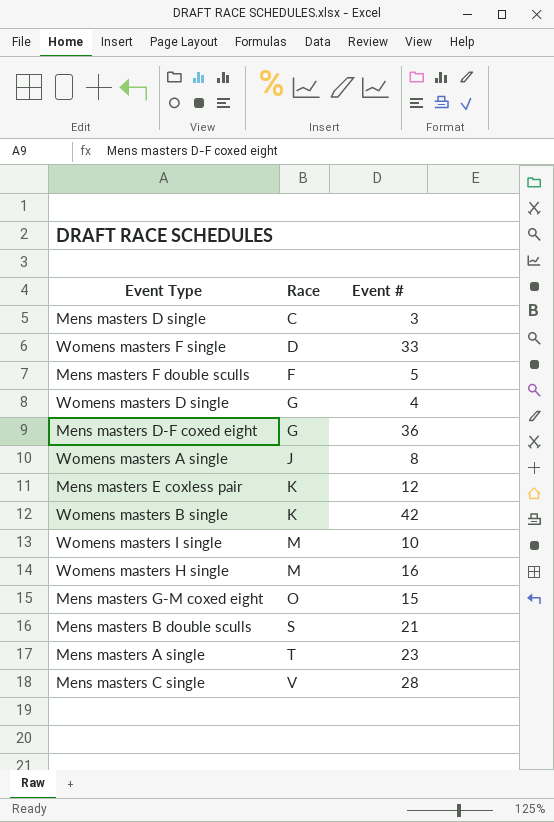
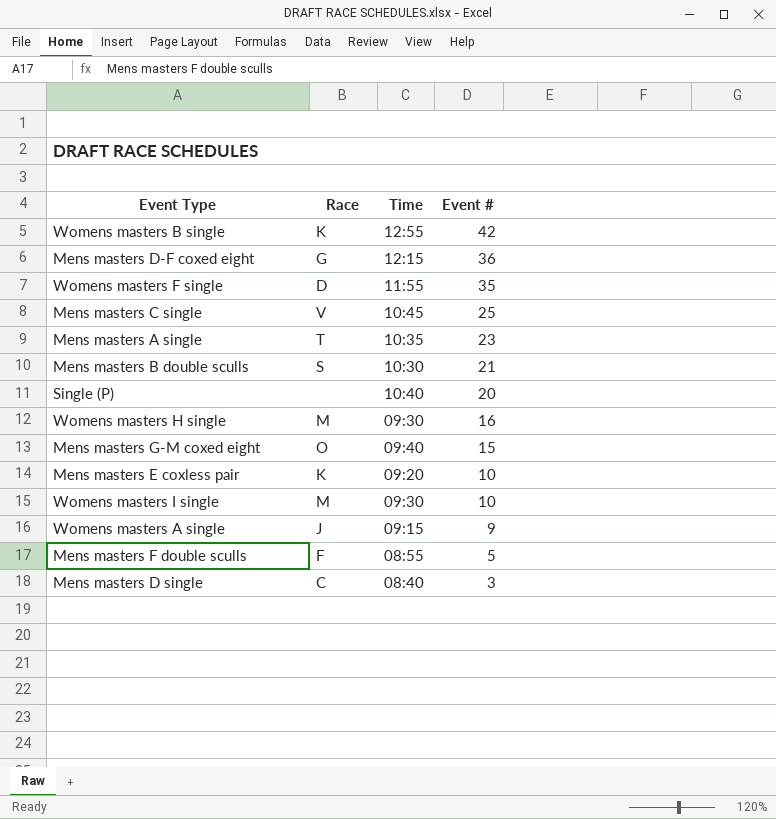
row order: Race ascending -> Event # descending
column Time | position: none -> 3
row Womens masters D single: G | 4 -> none
Womens masters F single | Event #: 33 -> 35
Mens masters C single | Event #: 28 -> 25
row Single (P): none -> none | 10:40 | 20
Mens masters E coxless pair | Event #: 12 -> 10
Womens masters A single | Event #: 8 -> 9

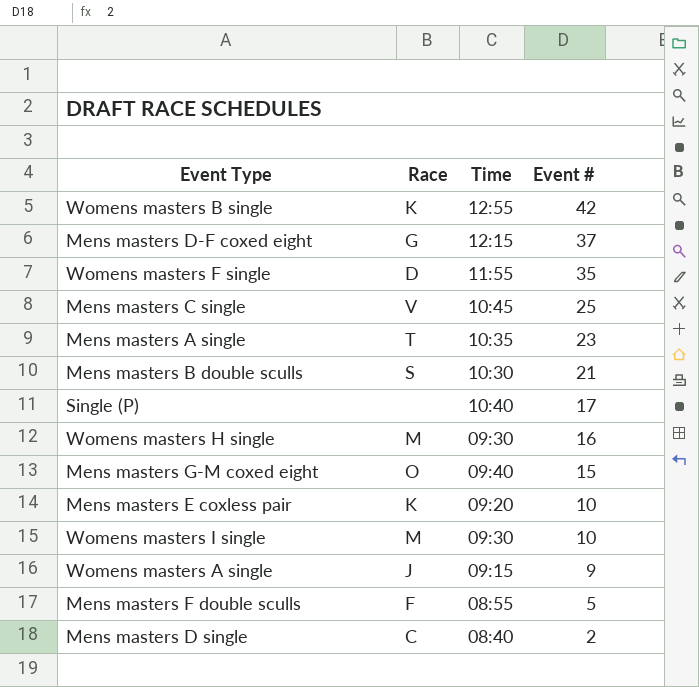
Mens masters D-F coxed eight | Event #: 36 -> 37
Single (P) | Event #: 20 -> 17
Mens masters D single | Event #: 3 -> 2

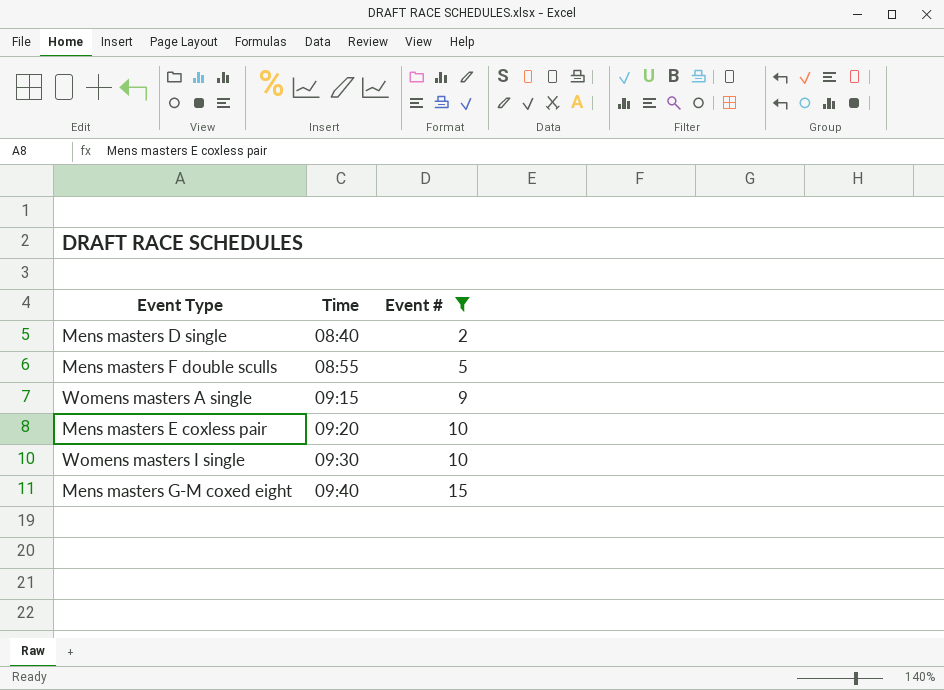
filter: none -> Event # <= 15
row order: Event # descending -> Time ascending
column Race | position: 2 -> none

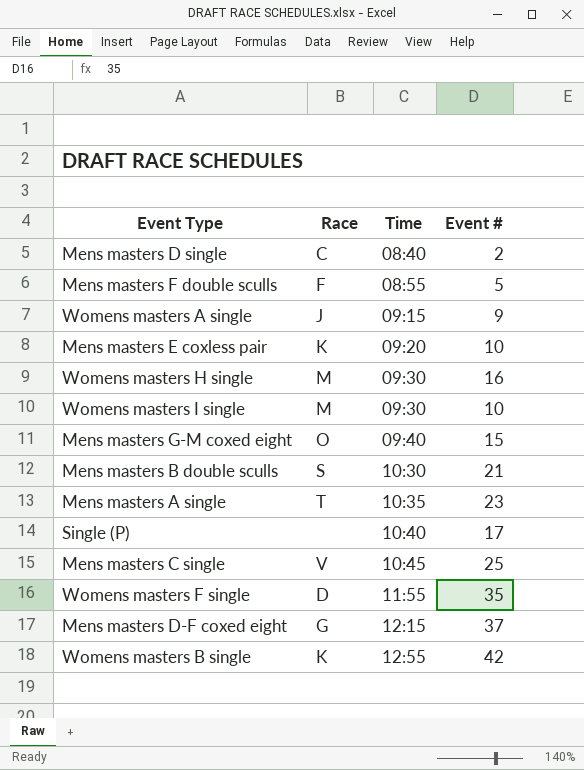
filter: Event # <= 15 -> none
column Race | position: none -> 2

